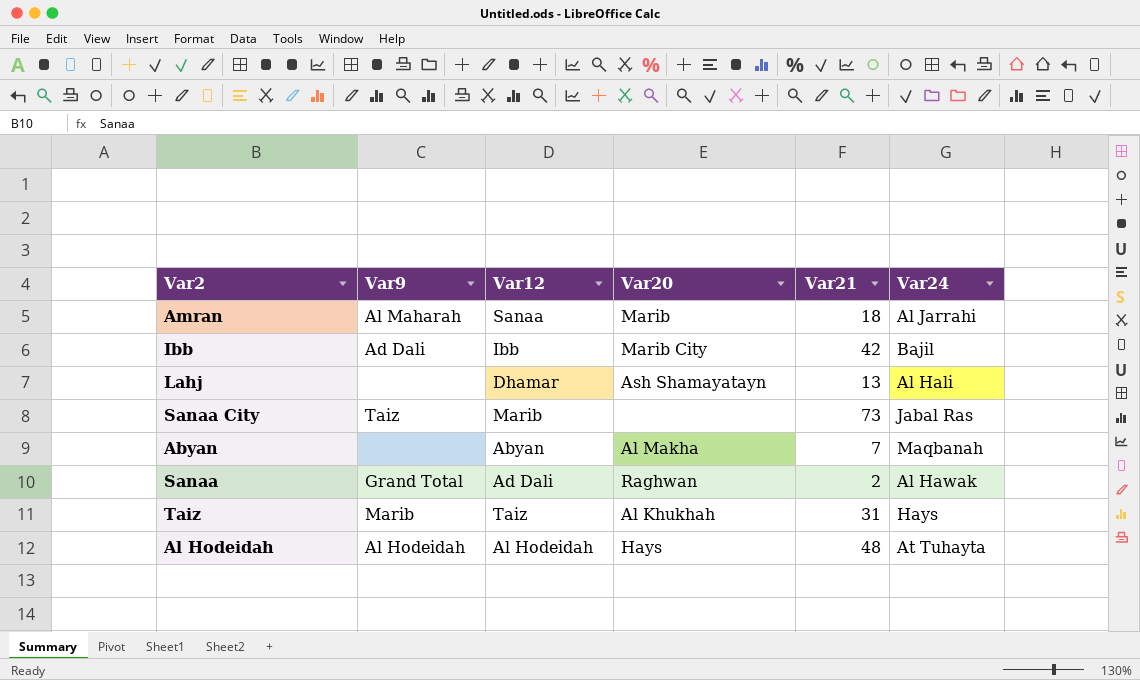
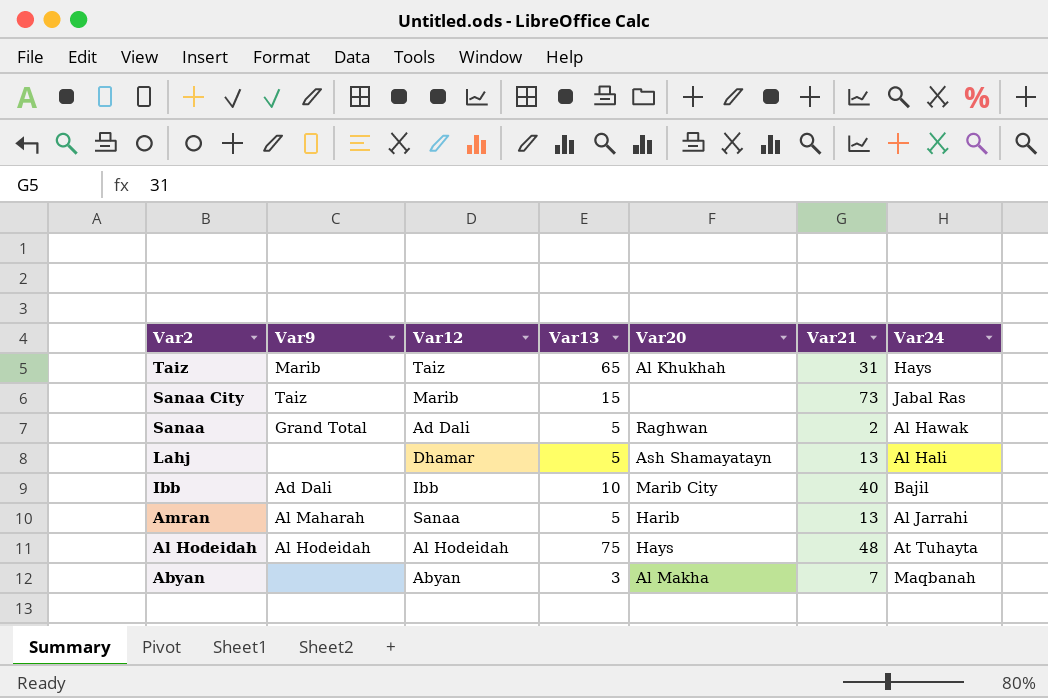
row order: none -> Var2 descending
column Var13 | position: none -> 4
Ibb | Var21: 42 -> 40
Amran | Var20: Marib -> Harib
Amran | Var21: 18 -> 13

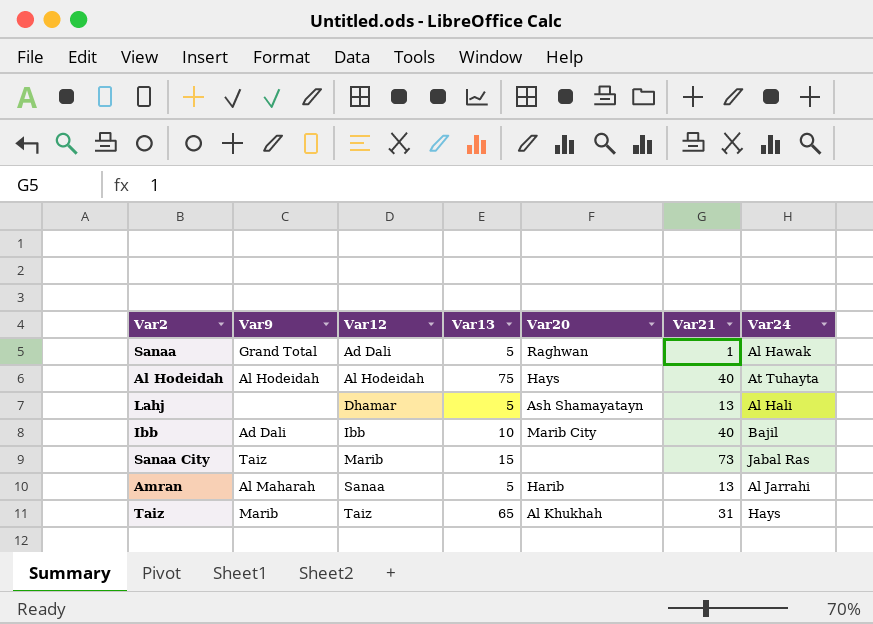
row order: Var2 descending -> Var12 ascending
row Abyan: none | Abyan | 3 | Al Makha | 7 | Maqbanah -> none
Sanaa | Var21: 2 -> 1
Al Hodeidah | Var21: 48 -> 40

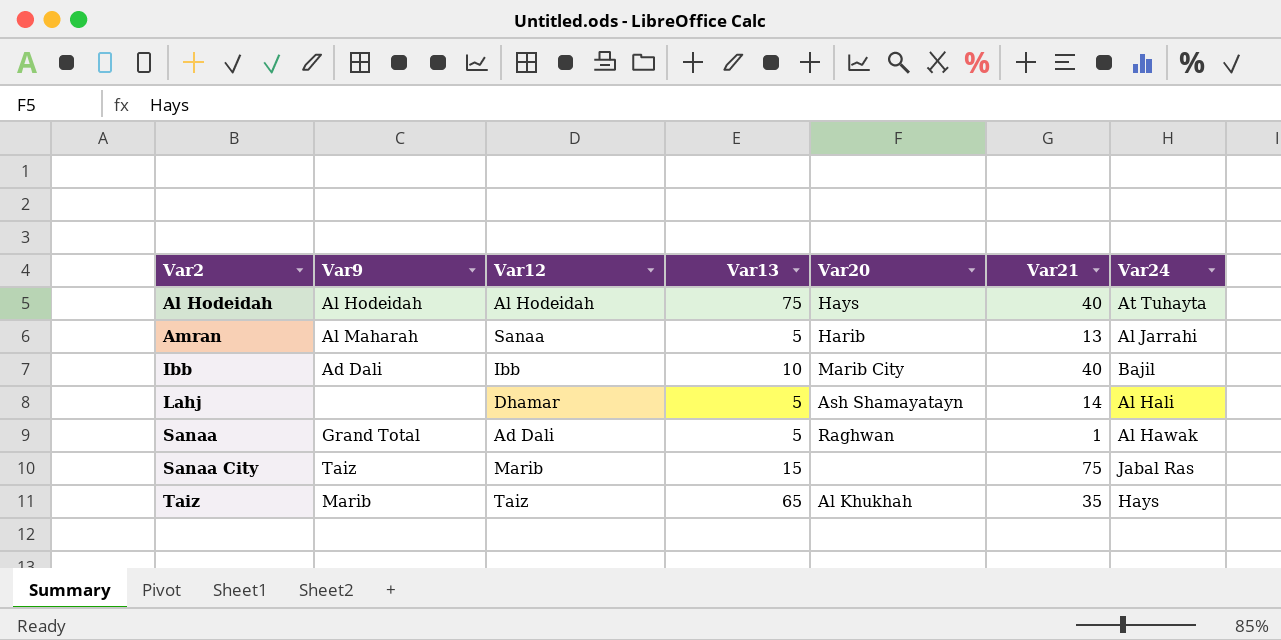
row order: Var12 ascending -> Var2 ascending
Lahj | Var21: 13 -> 14
Sanaa City | Var21: 73 -> 75
Taiz | Var21: 31 -> 35

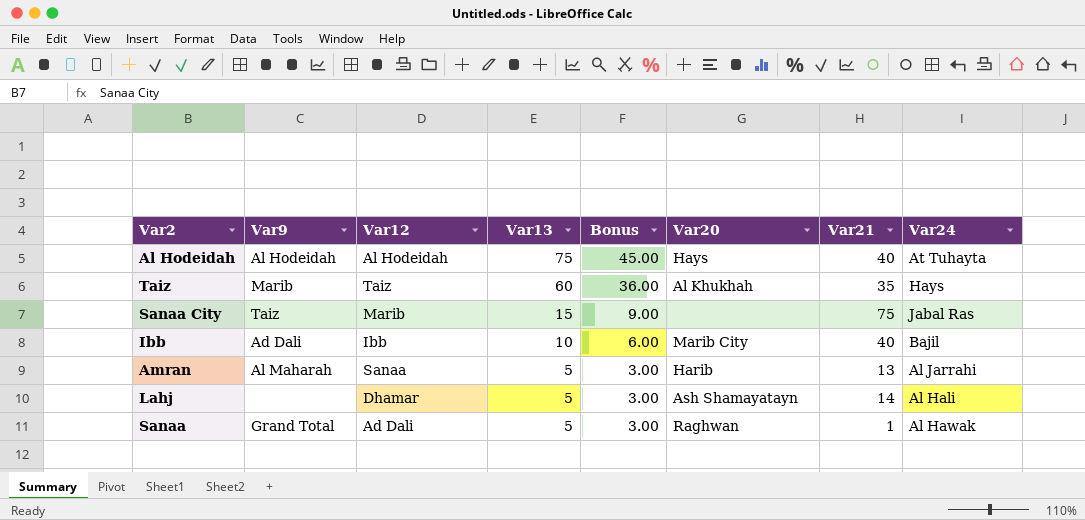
row order: Var2 ascending -> Var13 descending
column Bonus | formula: none -> [Var13] * 0.6
Taiz | Var13: 65 -> 60

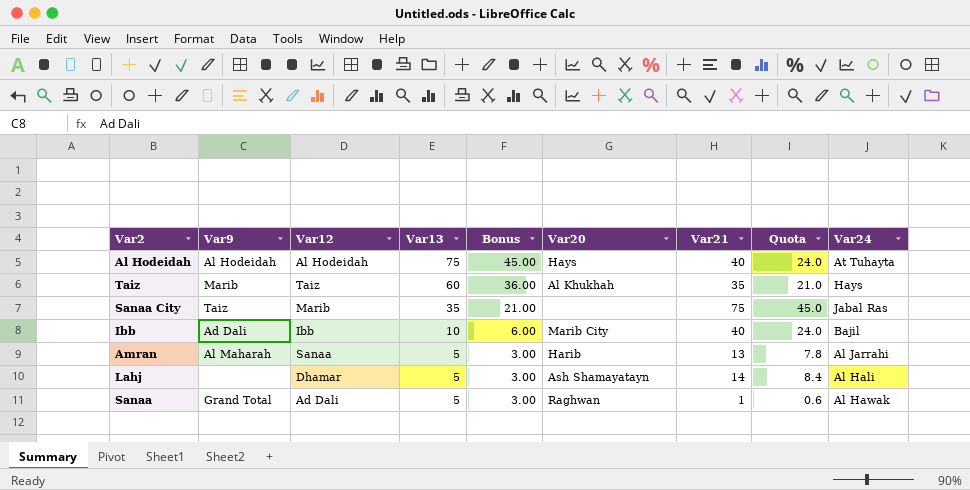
column Quota | formula: none -> [Var21] * 0.6
Sanaa City | Var13: 15 -> 35
Sanaa City | Bonus: 9.00 -> 21.00

